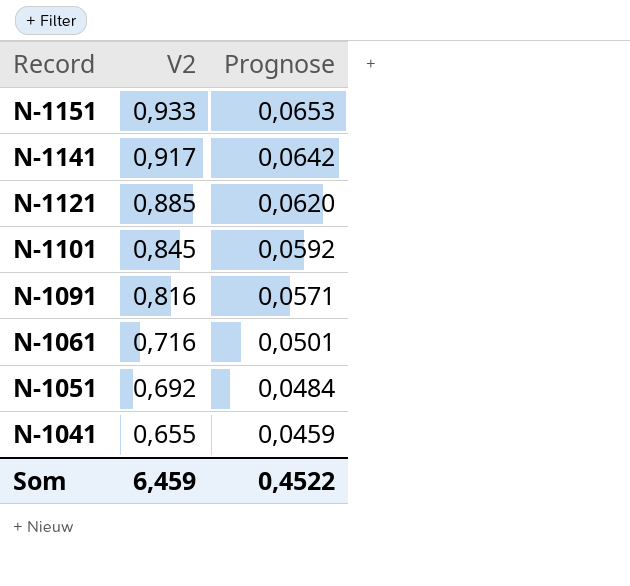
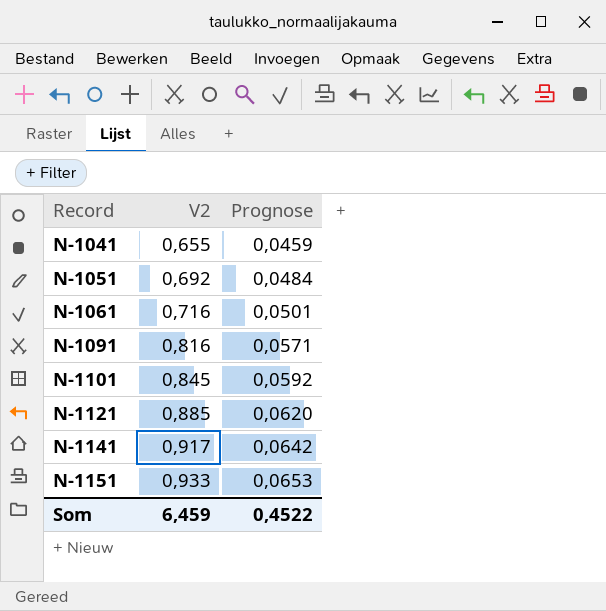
row order: Record descending -> Record ascending

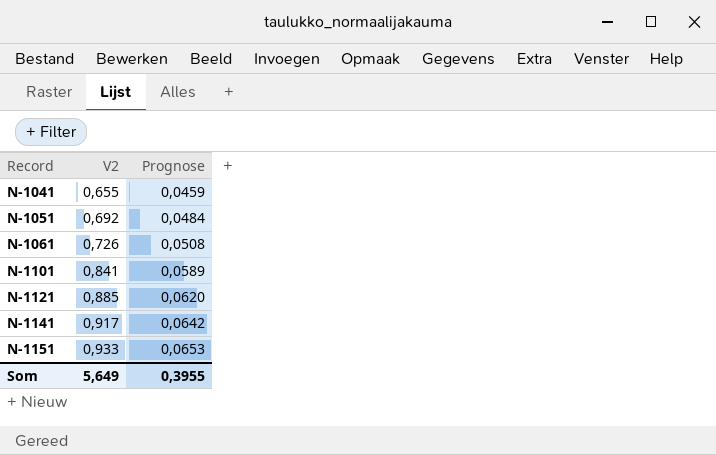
row N-1091: 0,816 | 0,0571 -> none
N-1061 | V2: 0,716 -> 0,726
N-1061 | Prognose: 0,0501 -> 0,0508
N-1101 | V2: 0,845 -> 0,841
N-1101 | Prognose: 0,0592 -> 0,0589
Som | V2: 6,459 -> 5,649
Som | Prognose: 0,4522 -> 0,3955

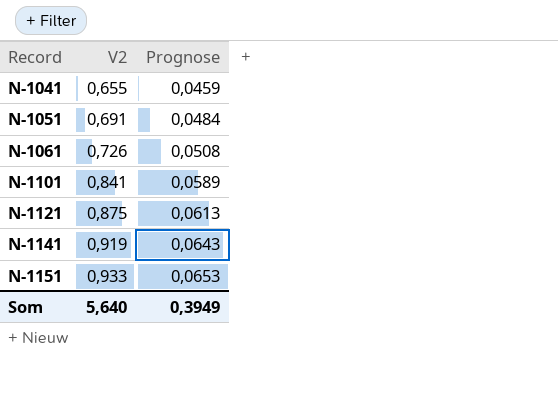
N-1051 | V2: 0,692 -> 0,691
N-1121 | V2: 0,885 -> 0,875
N-1121 | Prognose: 0,0620 -> 0,0613
N-1141 | V2: 0,917 -> 0,919
N-1141 | Prognose: 0,0642 -> 0,0643
Som | V2: 5,649 -> 5,640
Som | Prognose: 0,3955 -> 0,3949

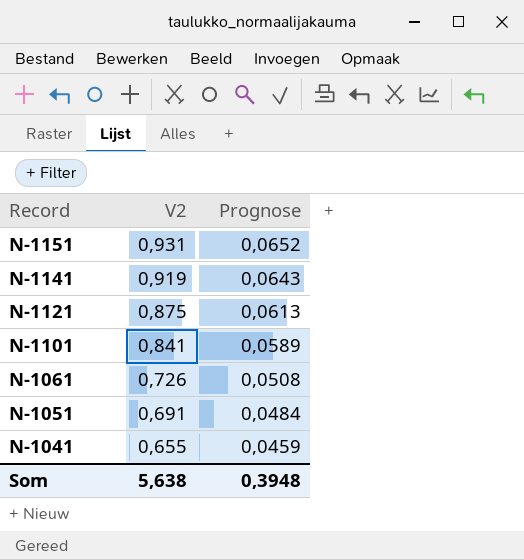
row order: Record ascending -> Record descending
N-1151 | V2: 0,933 -> 0,931
N-1151 | Prognose: 0,0653 -> 0,0652
Som | V2: 5,640 -> 5,638
Som | Prognose: 0,3949 -> 0,3948

